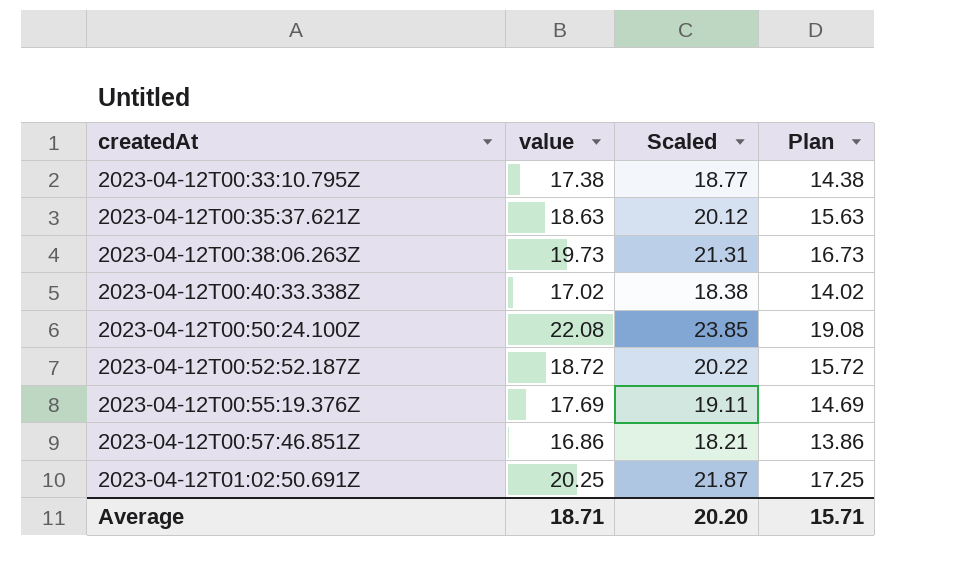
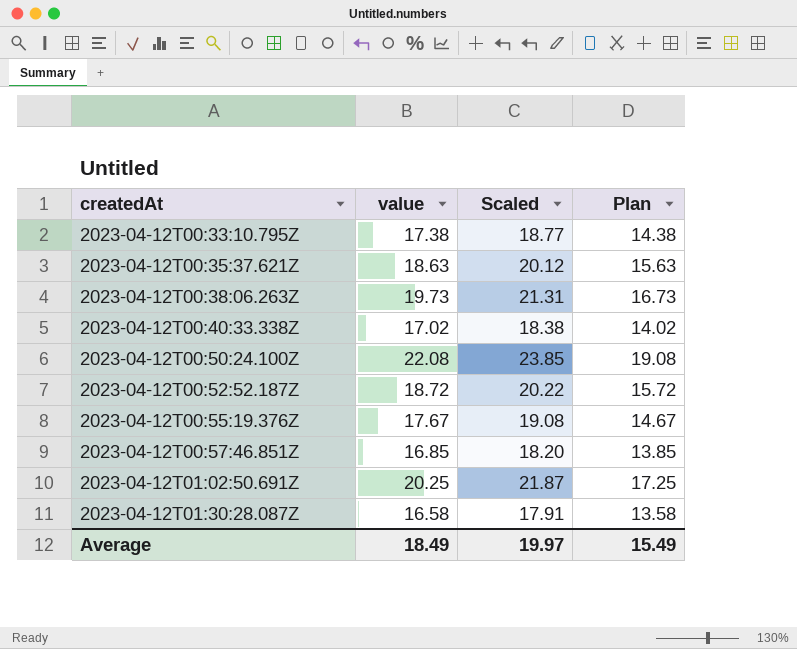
2023-04-12T00:55:19.376Z | value: 17.69 -> 17.67
2023-04-12T00:55:19.376Z | Scaled: 19.11 -> 19.08
2023-04-12T00:55:19.376Z | Plan: 14.69 -> 14.67
2023-04-12T00:57:46.851Z | value: 16.86 -> 16.85
2023-04-12T00:57:46.851Z | Scaled: 18.21 -> 18.20
2023-04-12T00:57:46.851Z | Plan: 13.86 -> 13.85
row 2023-04-12T01:30:28.087Z: none -> 16.58 | 17.91 | 13.58
Average | value: 18.71 -> 18.49
Average | Scaled: 20.20 -> 19.97
Average | Plan: 15.71 -> 15.49

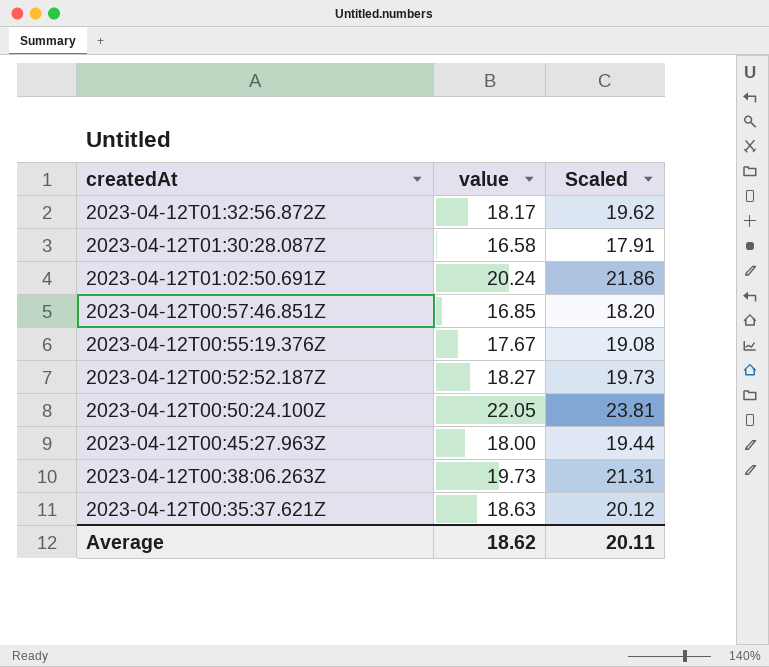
row order: createdAt ascending -> createdAt descending
column Plan | formula: [value] - 3 -> none
row 2023-04-12T00:33:10.795Z: 17.38 | 18.77 | 14.38 -> none
row 2023-04-12T00:40:33.338Z: 17.02 | 18.38 | 14.02 -> none
row 2023-04-12T01:32:56.872Z: none -> 18.17 | 19.62
2023-04-12T01:02:50.691Z | value: 20.25 -> 20.24
2023-04-12T01:02:50.691Z | Scaled: 21.87 -> 21.86
2023-04-12T00:52:52.187Z | value: 18.72 -> 18.27
2023-04-12T00:52:52.187Z | Scaled: 20.22 -> 19.73
2023-04-12T00:50:24.100Z | value: 22.08 -> 22.05
2023-04-12T00:50:24.100Z | Scaled: 23.85 -> 23.81
row 2023-04-12T00:45:27.963Z: none -> 18.00 | 19.44
Average | value: 18.49 -> 18.62
Average | Scaled: 19.97 -> 20.11

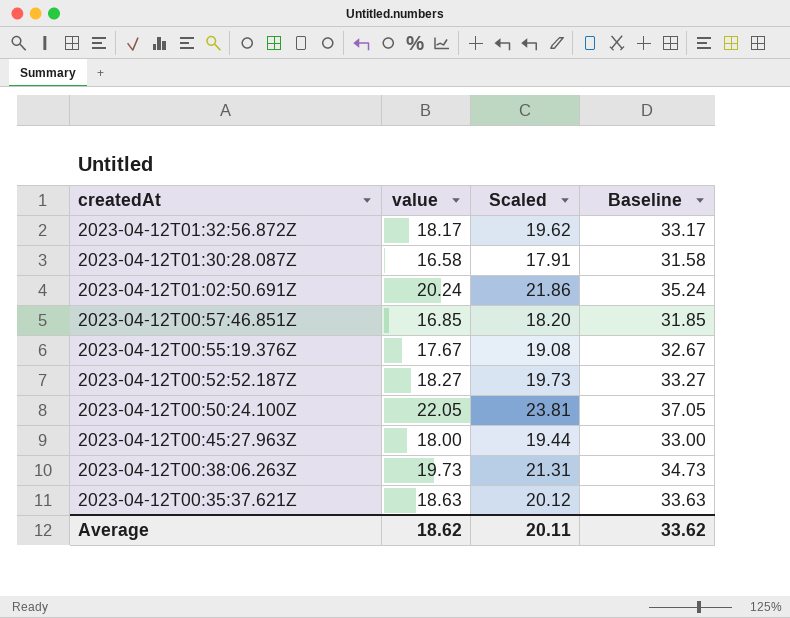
column Baseline | formula: none -> [value] + 15

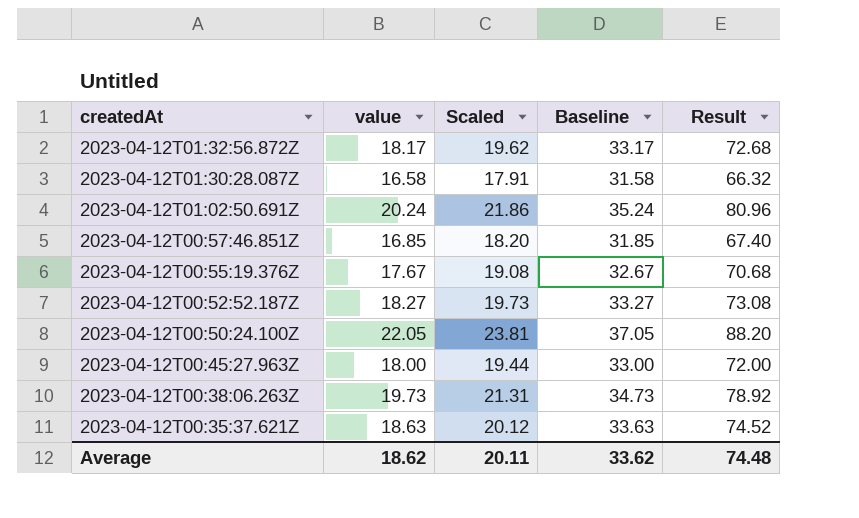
column Result | formula: none -> [value] * 4

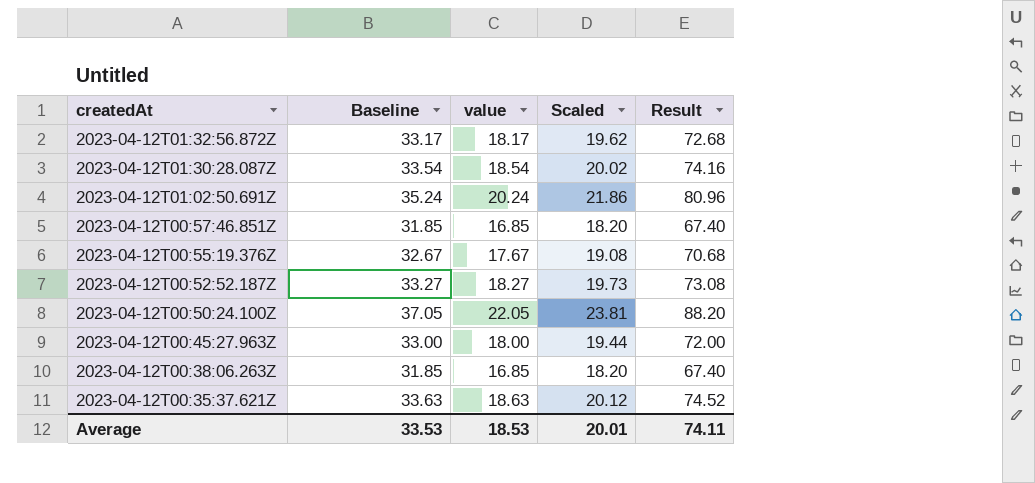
column Baseline | position: 4 -> 2
2023-04-12T01:30:28.087Z | Baseline: 31.58 -> 33.54
2023-04-12T01:30:28.087Z | value: 16.58 -> 18.54
2023-04-12T01:30:28.087Z | Scaled: 17.91 -> 20.02
2023-04-12T01:30:28.087Z | Result: 66.32 -> 74.16
2023-04-12T00:38:06.263Z | Baseline: 34.73 -> 31.85
2023-04-12T00:38:06.263Z | value: 19.73 -> 16.85
2023-04-12T00:38:06.263Z | Scaled: 21.31 -> 18.20
2023-04-12T00:38:06.263Z | Result: 78.92 -> 67.40
Average | Baseline: 33.62 -> 33.53
Average | value: 18.62 -> 18.53
Average | Scaled: 20.11 -> 20.01
Average | Result: 74.48 -> 74.11

